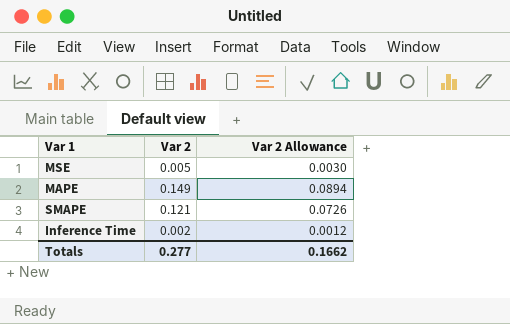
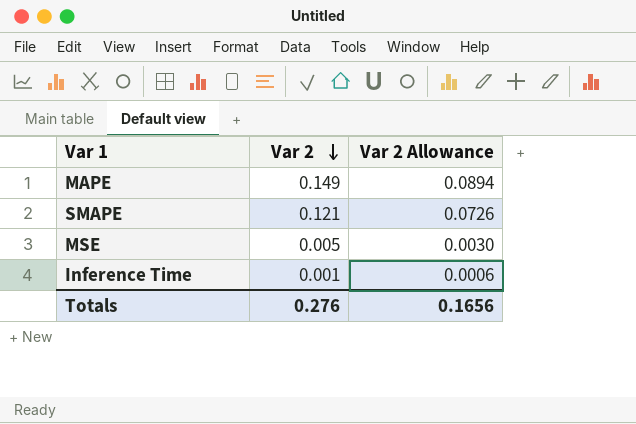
row order: none -> Var 2 descending
Inference Time | Var 2: 0.002 -> 0.001
Inference Time | Var 2 Allowance: 0.0012 -> 0.0006
Totals | Var 2: 0.277 -> 0.276
Totals | Var 2 Allowance: 0.1662 -> 0.1656

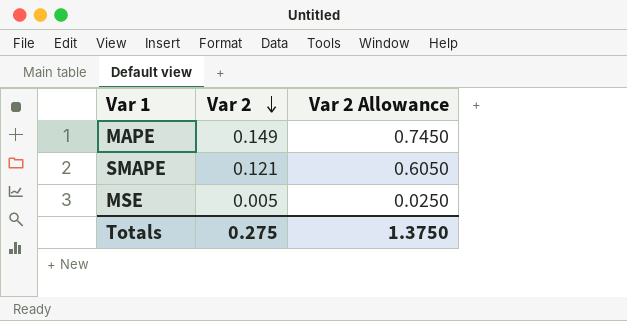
column Var 2 Allowance | formula: [Var 2] * 0.6 -> [Var 2] * 5
row Inference Time: 0.001 | 0.0006 -> none
Totals | Var 2: 0.276 -> 0.275
Totals | Var 2 Allowance: 0.1656 -> 1.3750

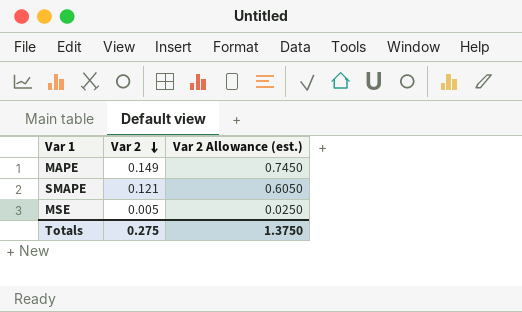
column name: Var 2 Allowance -> Var 2 Allowance (est.)

